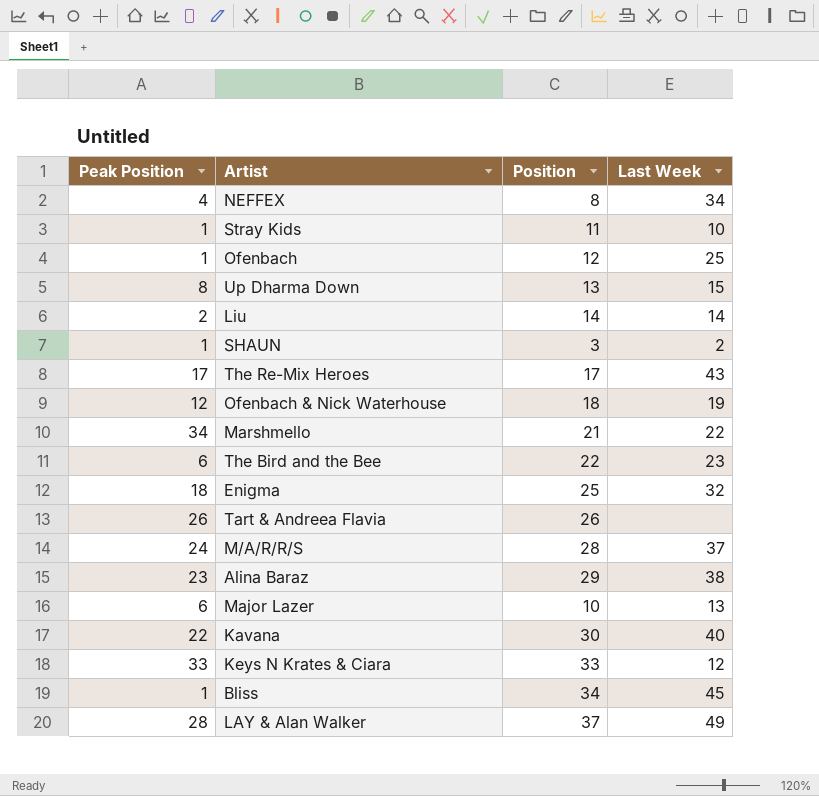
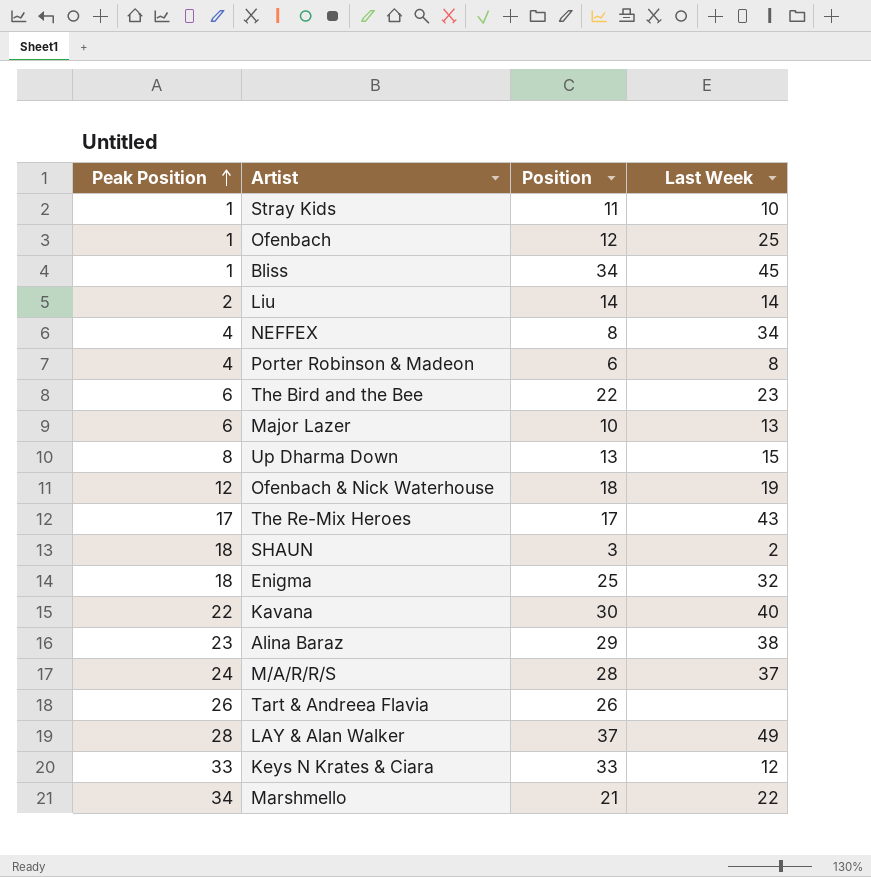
row order: none -> Peak Position ascending
row Porter Robinson & Madeon: none -> 4 | 6 | 8
SHAUN | Peak Position: 1 -> 18

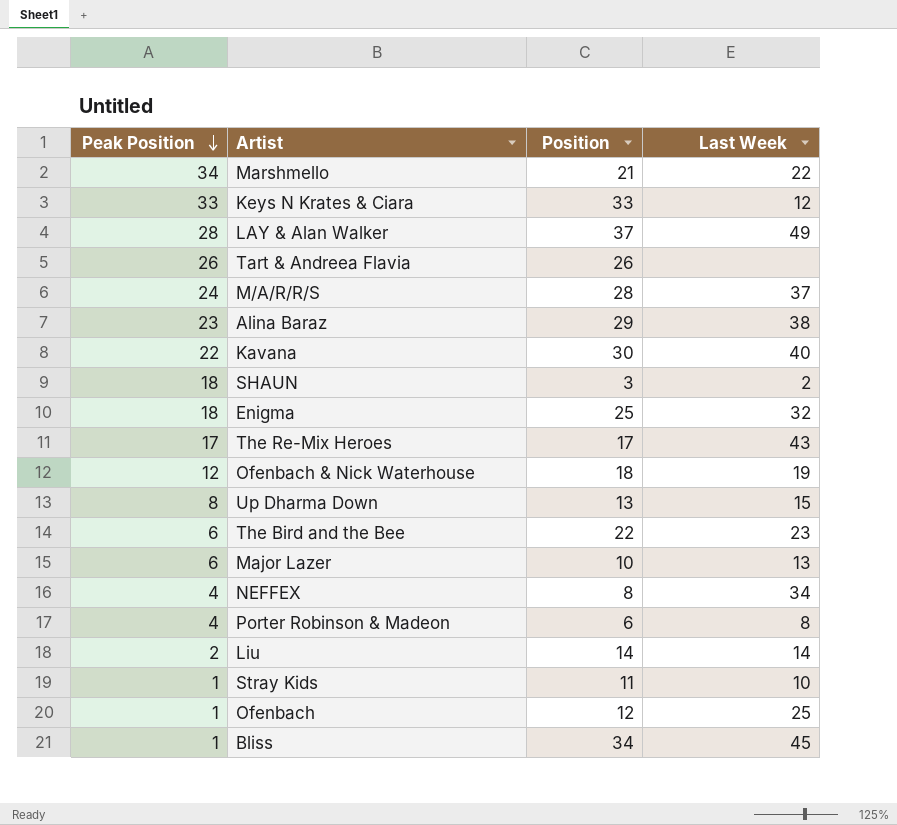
row order: Peak Position ascending -> Peak Position descending

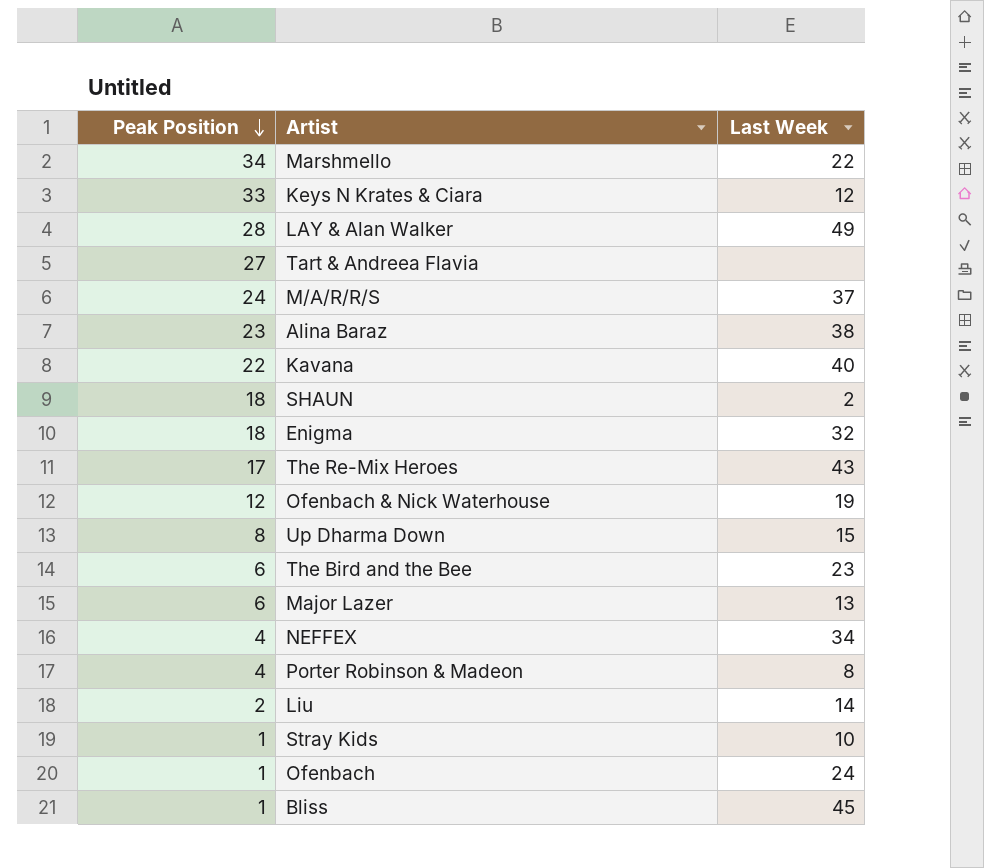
column Position | position: 3 -> none
Tart & Andreea Flavia | Peak Position: 26 -> 27
Ofenbach | Last Week: 25 -> 24

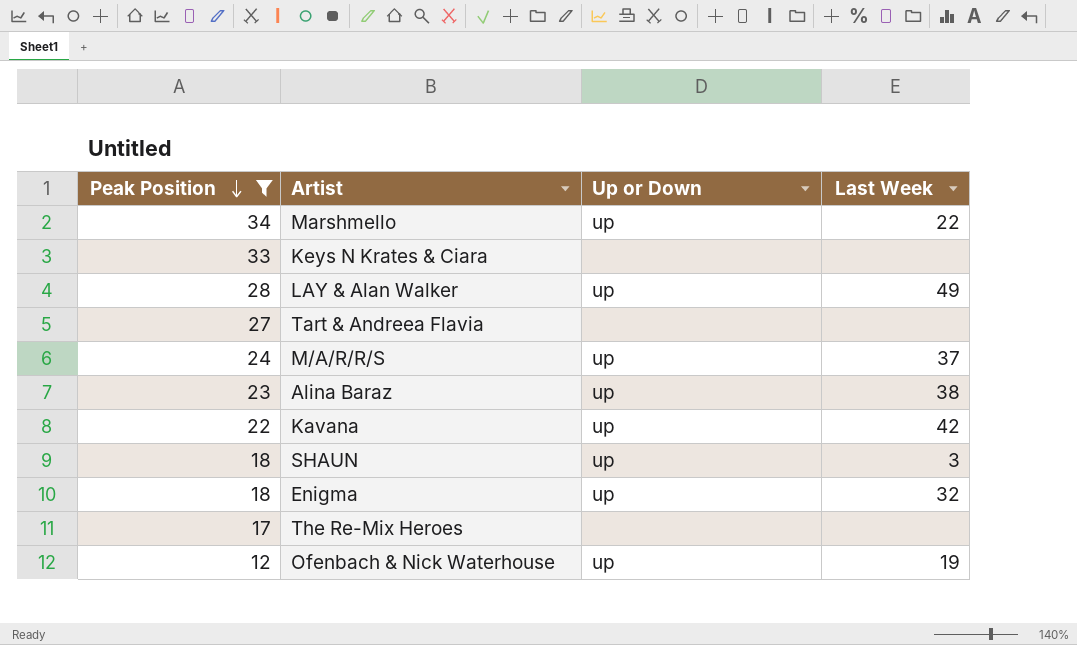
filter: none -> Peak Position >= 12
column Up or Down | position: none -> 3
Keys N Krates & Ciara | Last Week: 12 -> none
Kavana | Last Week: 40 -> 42
SHAUN | Last Week: 2 -> 3
The Re-Mix Heroes | Last Week: 43 -> none

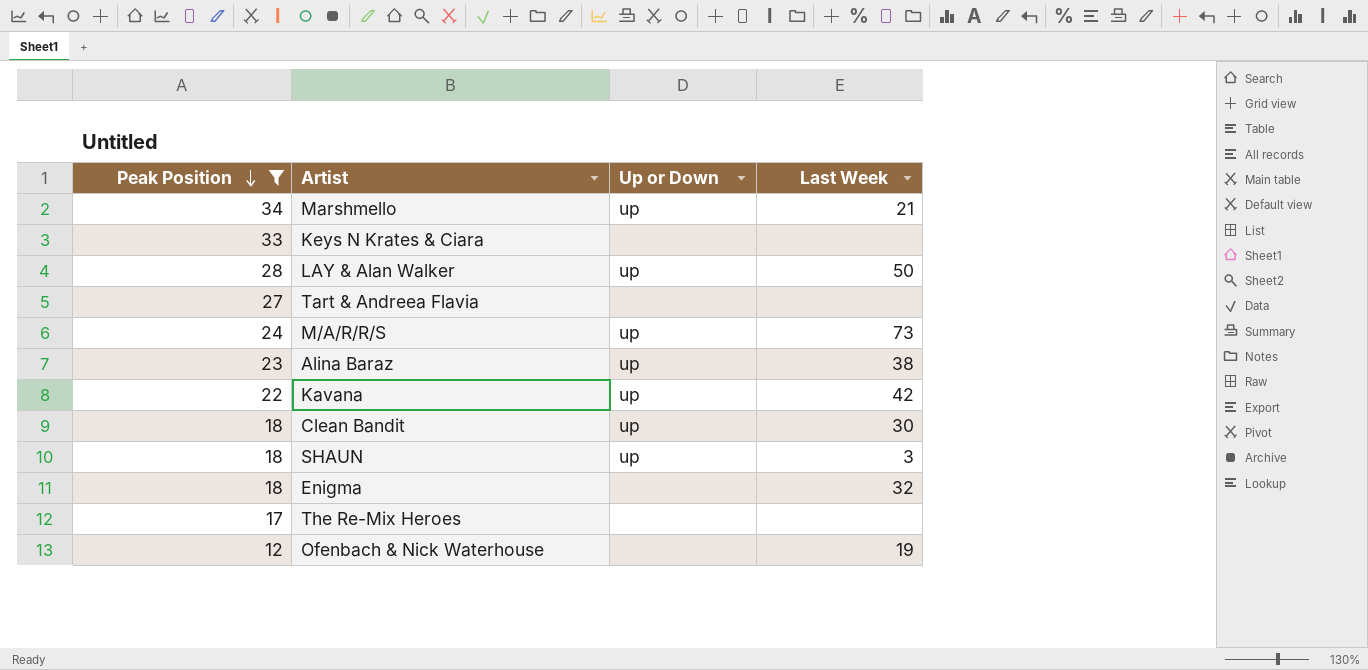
Marshmello | Last Week: 22 -> 21
LAY & Alan Walker | Last Week: 49 -> 50
M/A/R/R/S | Last Week: 37 -> 73
row Clean Bandit: none -> 18 | up | 30
Enigma | Up or Down: up -> none
Ofenbach & Nick Waterhouse | Up or Down: up -> none

